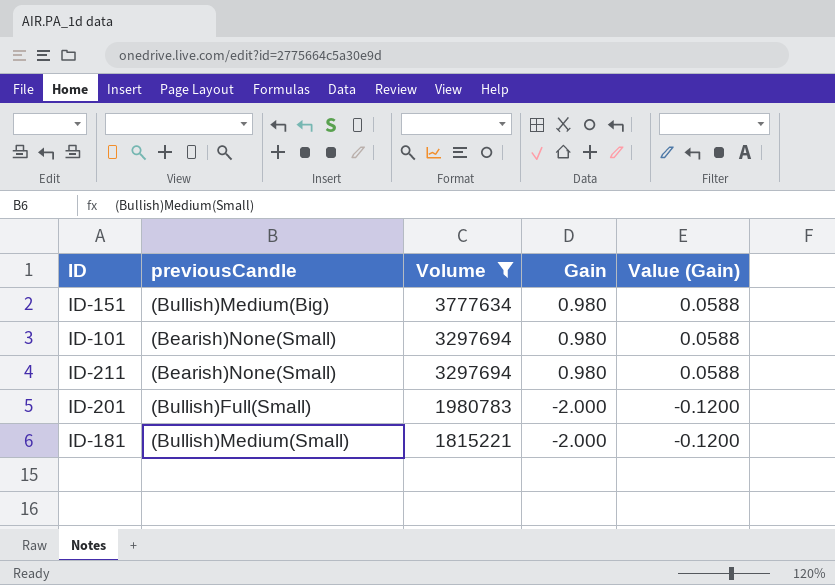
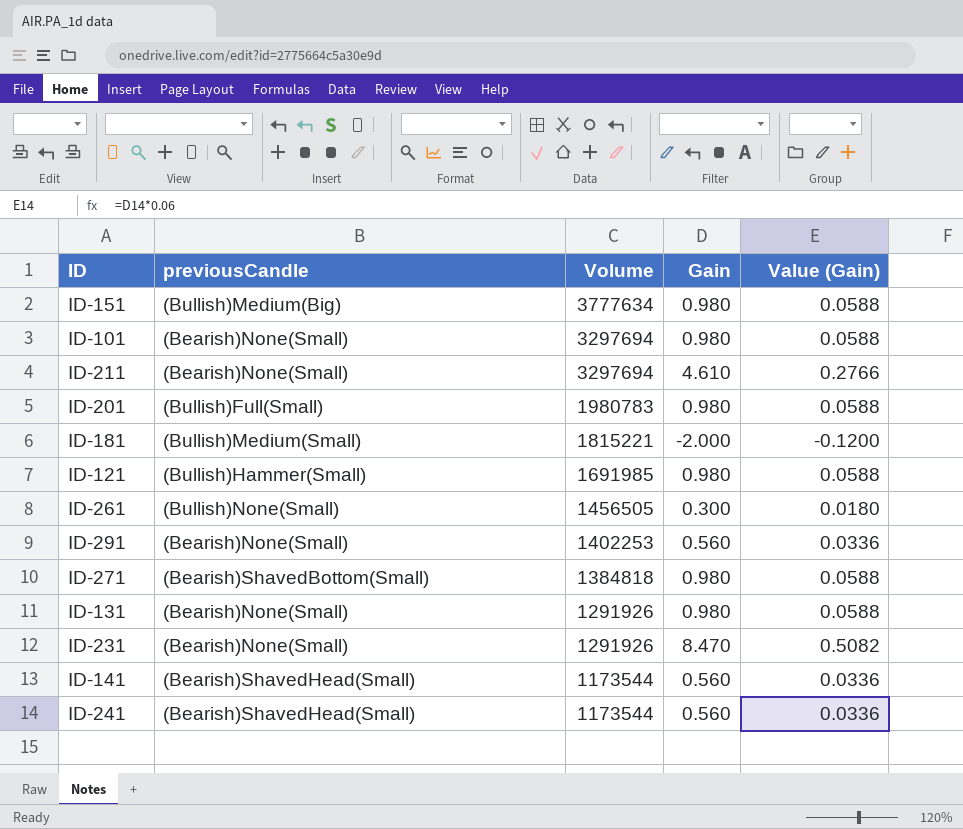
filter: Volume >= 1815221 -> none
ID-211 | Gain: 0.980 -> 4.610
ID-211 | Value (Gain): 0.0588 -> 0.2766
ID-201 | Gain: -2.000 -> 0.980
ID-201 | Value (Gain): -0.1200 -> 0.0588

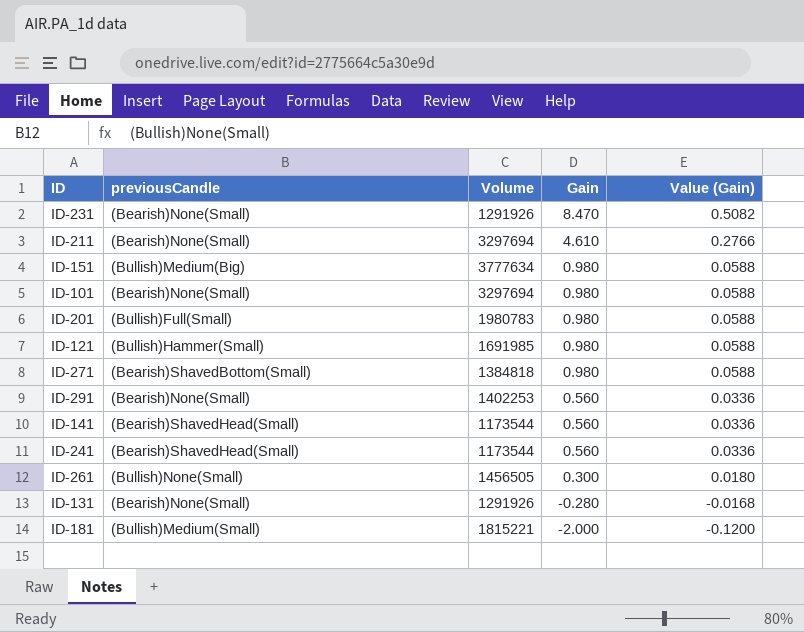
row order: Volume descending -> Gain descending
ID-131 | Gain: 0.980 -> -0.280
ID-131 | Value (Gain): 0.0588 -> -0.0168

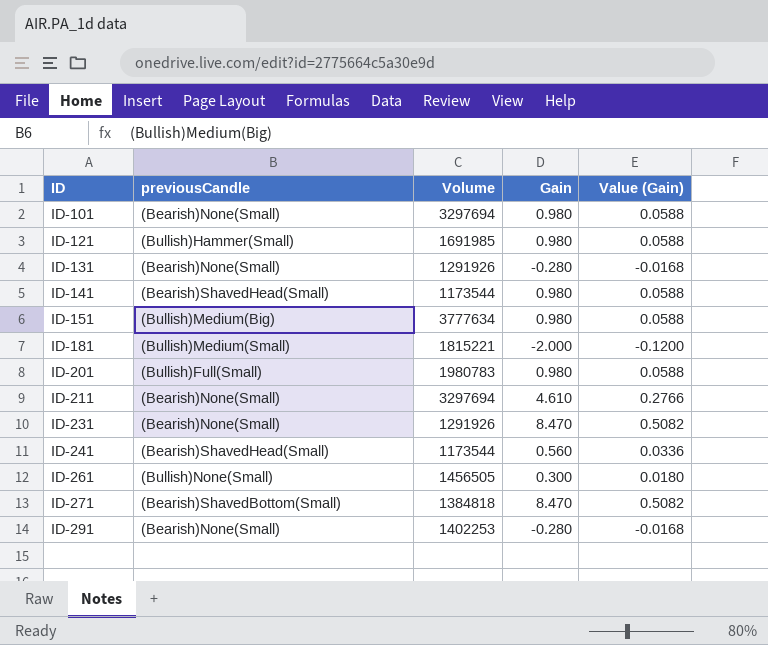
row order: Gain descending -> ID ascending
ID-141 | Gain: 0.560 -> 0.980
ID-141 | Value (Gain): 0.0336 -> 0.0588
ID-271 | Gain: 0.980 -> 8.470
ID-271 | Value (Gain): 0.0588 -> 0.5082
ID-291 | Gain: 0.560 -> -0.280
ID-291 | Value (Gain): 0.0336 -> -0.0168

